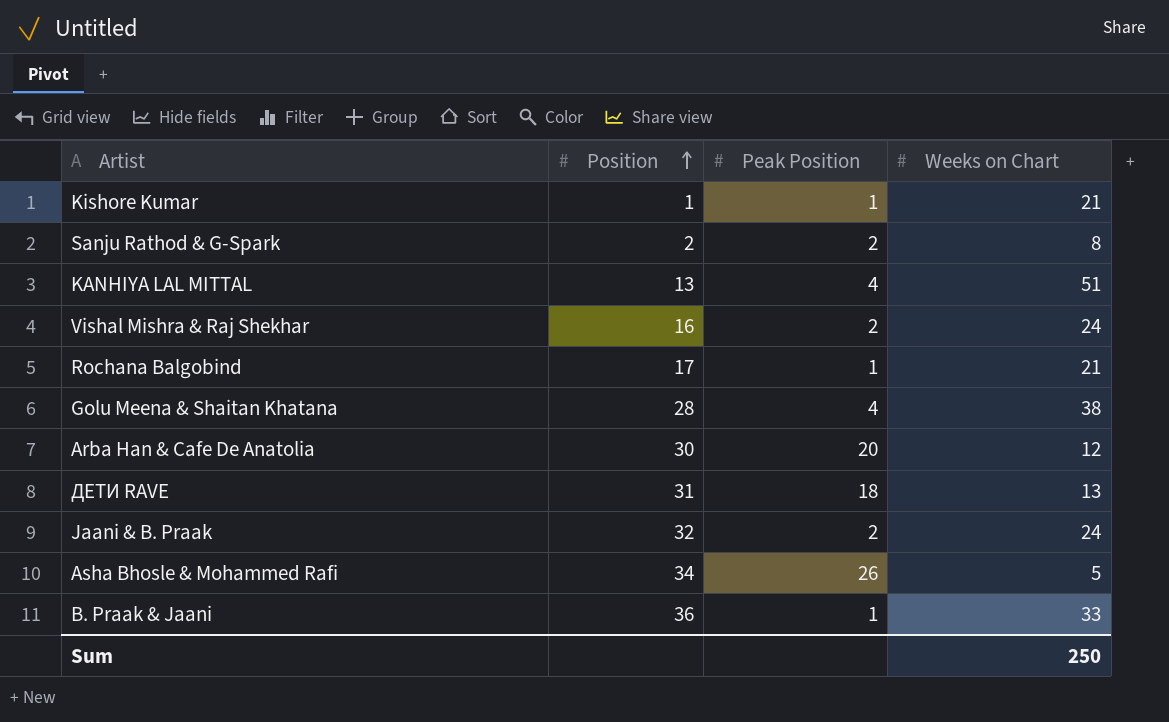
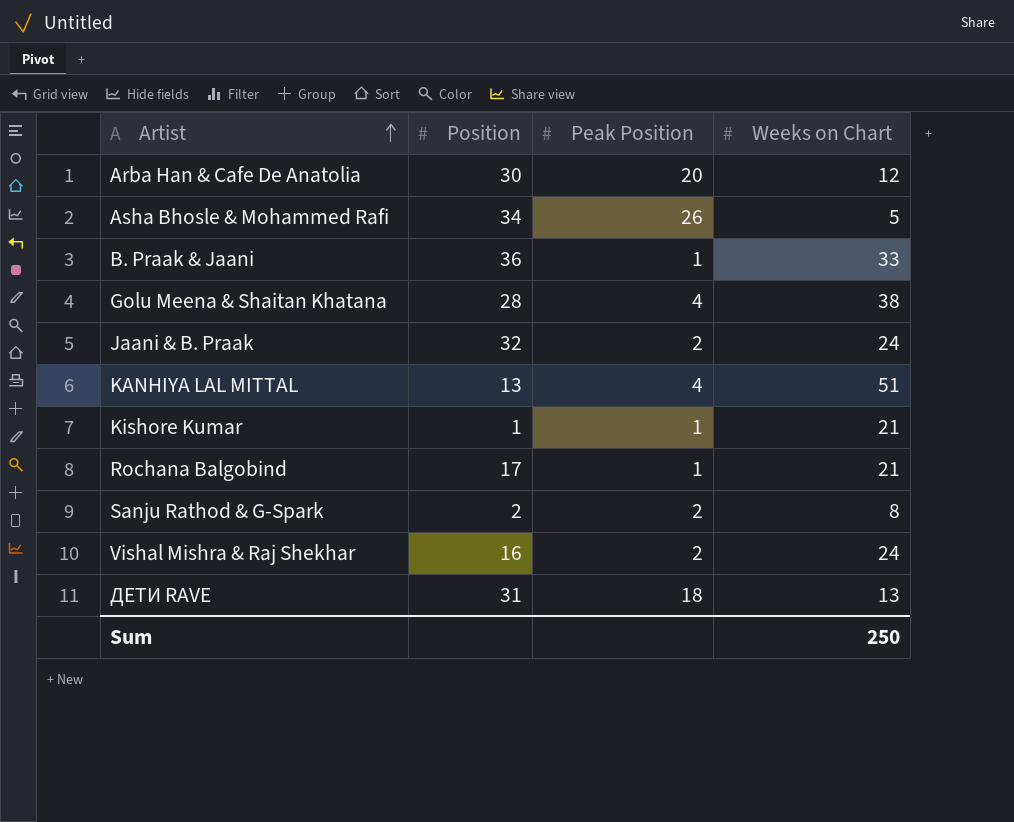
row order: Position ascending -> Artist ascending

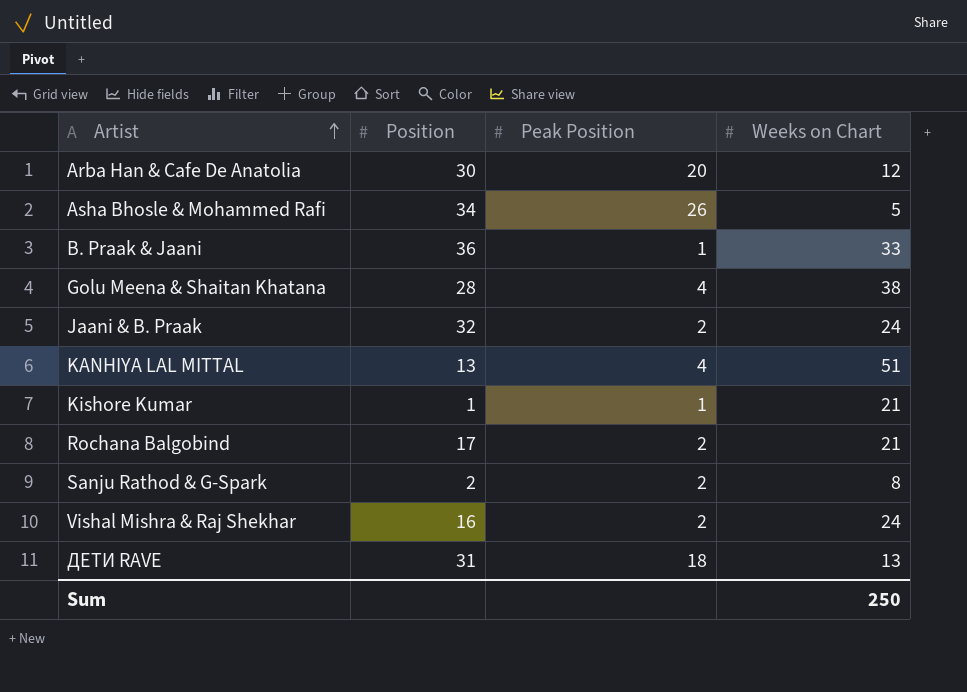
Rochana Balgobind | Peak Position: 1 -> 2

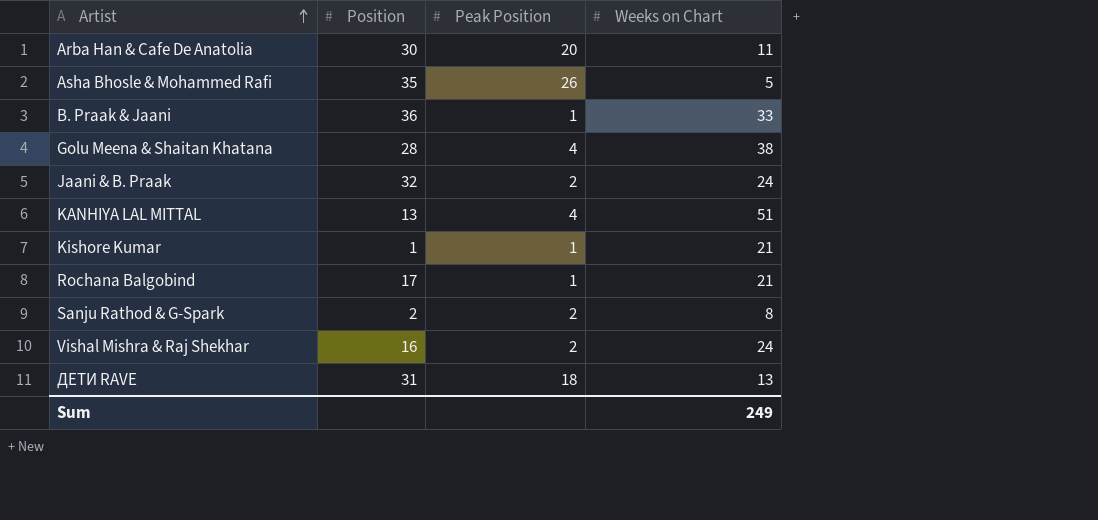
Arba Han & Cafe De Anatolia | Weeks on Chart: 12 -> 11
Asha Bhosle & Mohammed Rafi | Position: 34 -> 35
Rochana Balgobind | Peak Position: 2 -> 1
Sum | Weeks on Chart: 250 -> 249

